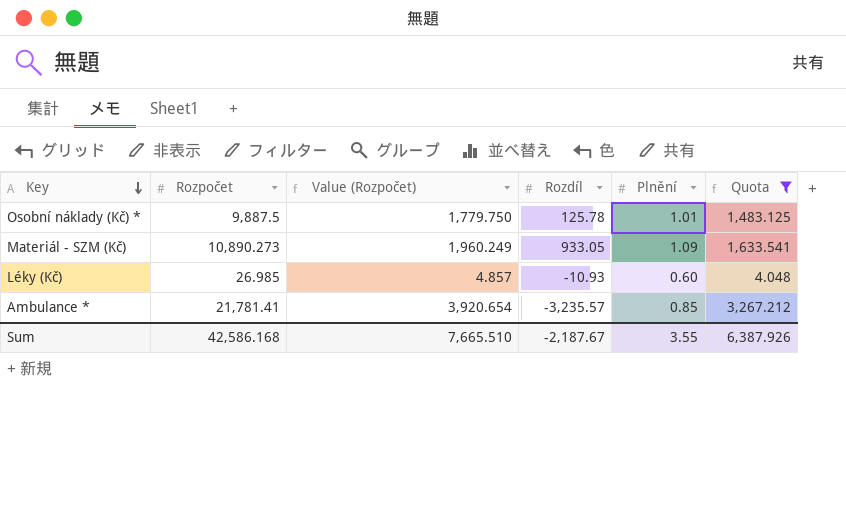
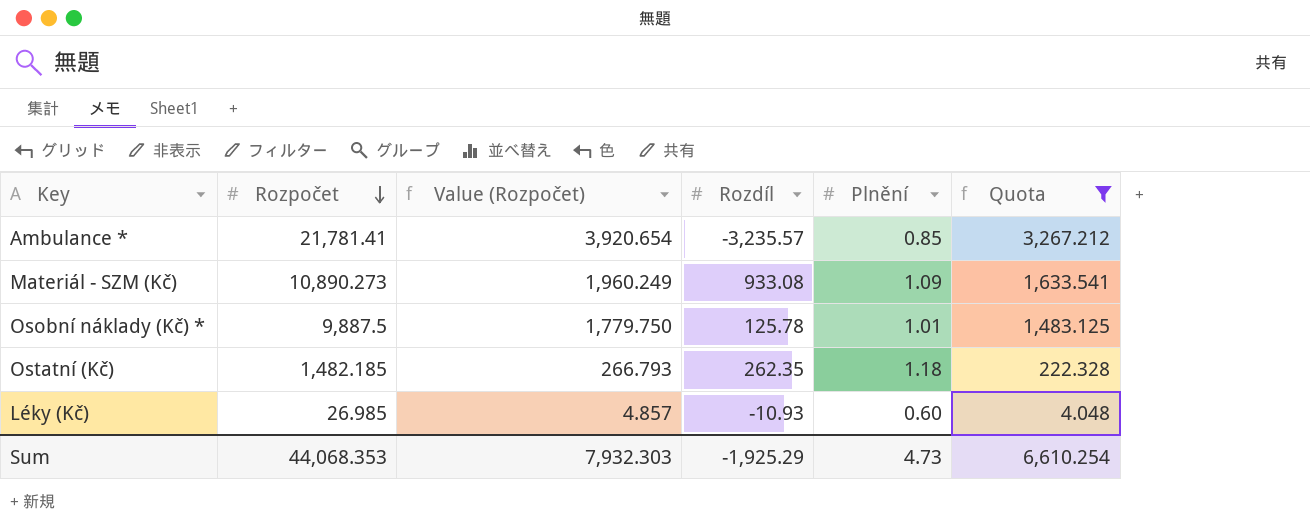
row order: Key descending -> Rozpočet descending
Materiál - SZM (Kč) | Rozdíl: 933.05 -> 933.08
row Ostatní (Kč): none -> 1,482.185 | 266.793 | 262.35 | 1.18 | 222.328
Sum | Rozpočet: 42,586.168 -> 44,068.353
Sum | Value (Rozpočet): 7,665.510 -> 7,932.303
Sum | Rozdíl: -2,187.67 -> -1,925.29
Sum | Plnění: 3.55 -> 4.73
Sum | Quota: 6,387.926 -> 6,610.254

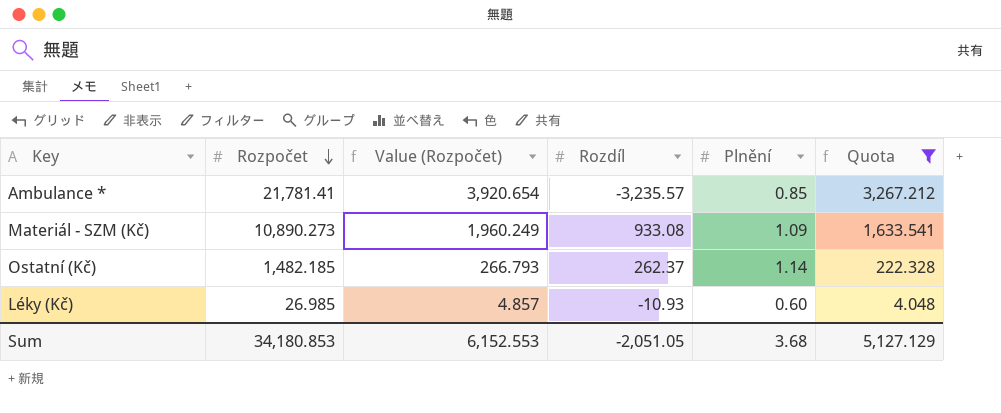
row Osobní náklady (Kč) *: 9,887.5 | 1,779.750 | 125.78 | 1.01 | 1,483.125 -> none
Ostatní (Kč) | Rozdíl: 262.35 -> 262.37
Ostatní (Kč) | Plnění: 1.18 -> 1.14
Sum | Rozpočet: 44,068.353 -> 34,180.853
Sum | Value (Rozpočet): 7,932.303 -> 6,152.553
Sum | Rozdíl: -1,925.29 -> -2,051.05
Sum | Plnění: 4.73 -> 3.68
Sum | Quota: 6,610.254 -> 5,127.129

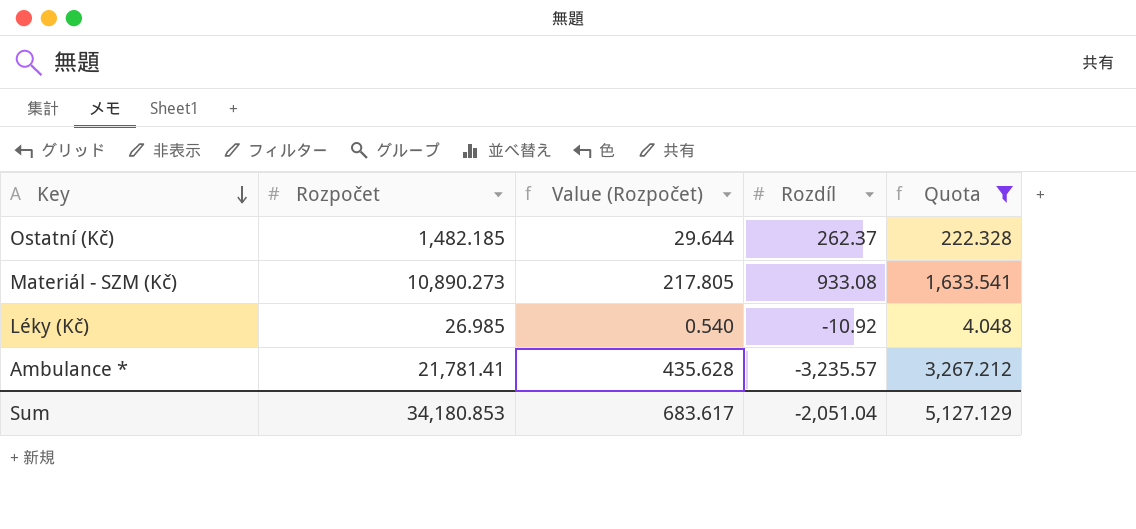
row order: Rozpočet descending -> Key descending
column Plnění | position: 5 -> none
column Value (Rozpočet) | formula: [Rozpočet] * 0.18 -> [Rozpočet] * 0.02
Léky (Kč) | Rozdíl: -10.93 -> -10.92
Sum | Value (Rozpočet): 6,152.553 -> 683.617
Sum | Rozdíl: -2,051.05 -> -2,051.04

